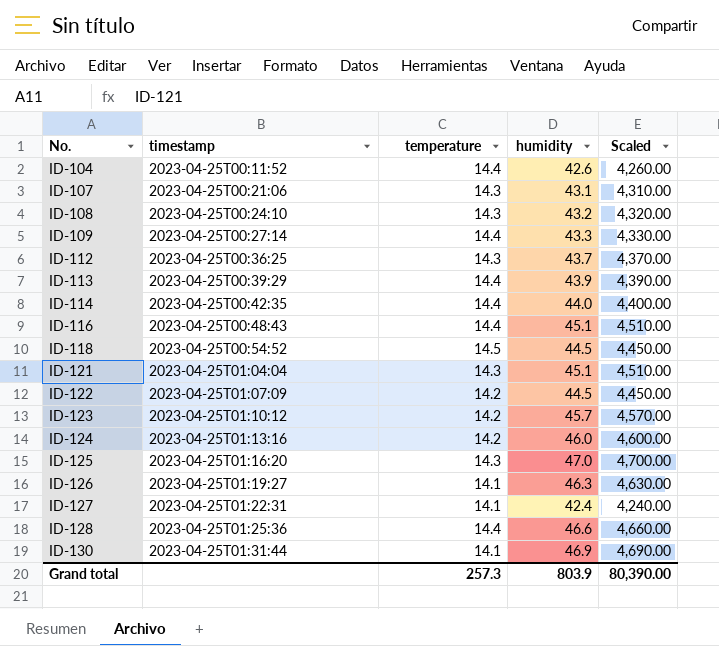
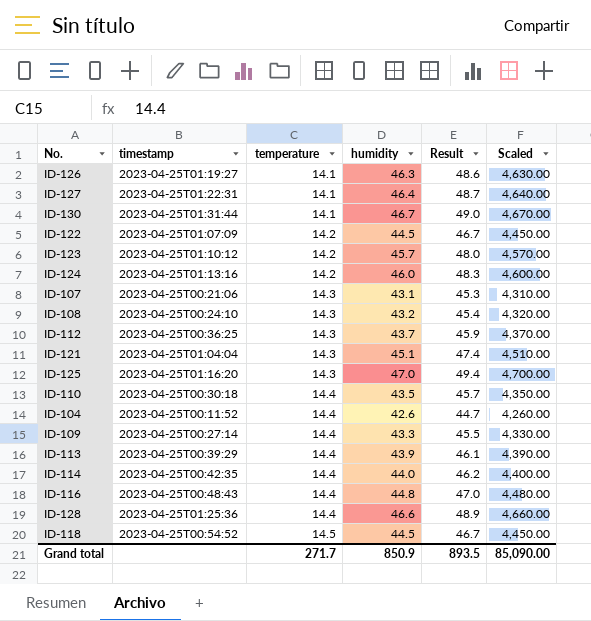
row order: No. ascending -> temperature ascending
column Result | formula: none -> [humidity] * 1.05
ID-127 | humidity: 42.4 -> 46.4
ID-127 | Scaled: 4,240.00 -> 4,640.00
ID-130 | humidity: 46.9 -> 46.7
ID-130 | Scaled: 4,690.00 -> 4,670.00
row ID-110: none -> 2023-04-25T00:30:18 | 14.4 | 43.5 | 45.7 | 4,350.00
ID-116 | humidity: 45.1 -> 44.8
ID-116 | Scaled: 4,510.00 -> 4,480.00
Grand total | temperature: 257.3 -> 271.7
Grand total | humidity: 803.9 -> 850.9
Grand total | Scaled: 80,390.00 -> 85,090.00

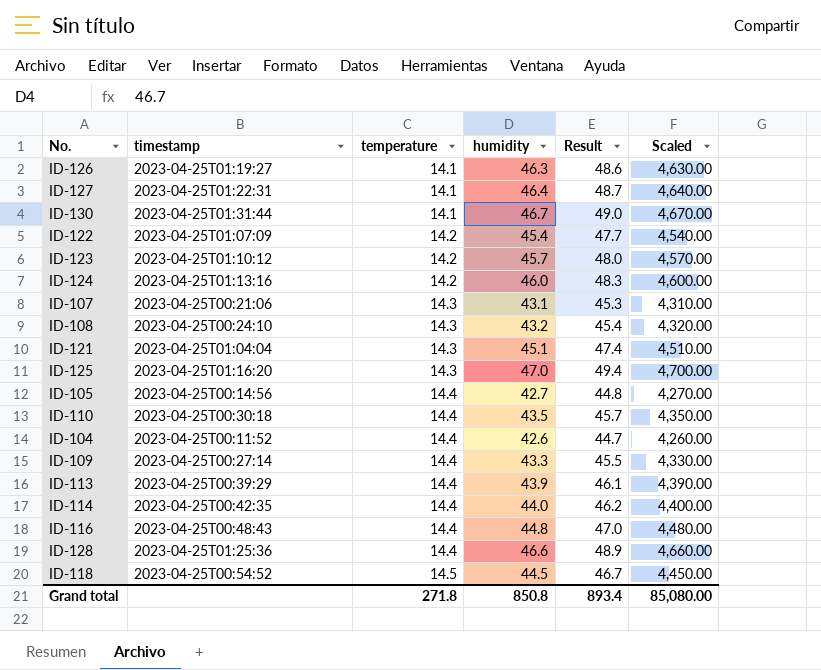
row ID-112: 2023-04-25T00:36:25 | 14.3 | 43.7 | 45.9 | 4,370.00 -> none
ID-122 | humidity: 44.5 -> 45.4
ID-122 | Result: 46.7 -> 47.7
ID-122 | Scaled: 4,450.00 -> 4,540.00
row ID-105: none -> 2023-04-25T00:14:56 | 14.4 | 42.7 | 44.8 | 4,270.00
Grand total | temperature: 271.7 -> 271.8
Grand total | humidity: 850.9 -> 850.8
Grand total | Result: 893.5 -> 893.4
Grand total | Scaled: 85,090.00 -> 85,080.00

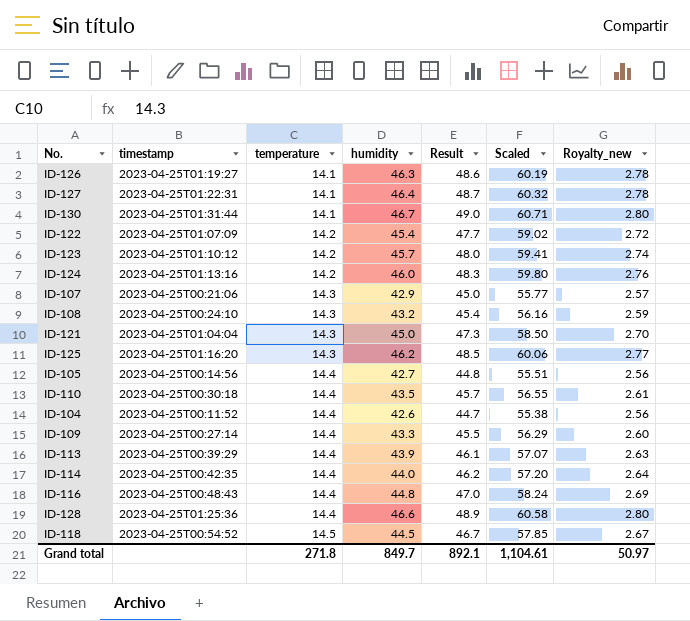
column Scaled | formula: [humidity] * 100 -> [humidity] * 1.3
column Royalty_new | formula: none -> [humidity] * 0.06
ID-107 | humidity: 43.1 -> 42.9
ID-107 | Result: 45.3 -> 45.0
ID-121 | humidity: 45.1 -> 45.0
ID-121 | Result: 47.4 -> 47.3
ID-125 | humidity: 47.0 -> 46.2
ID-125 | Result: 49.4 -> 48.5
Grand total | humidity: 850.8 -> 849.7
Grand total | Result: 893.4 -> 892.1
Grand total | Scaled: 85,080.00 -> 1,104.61

